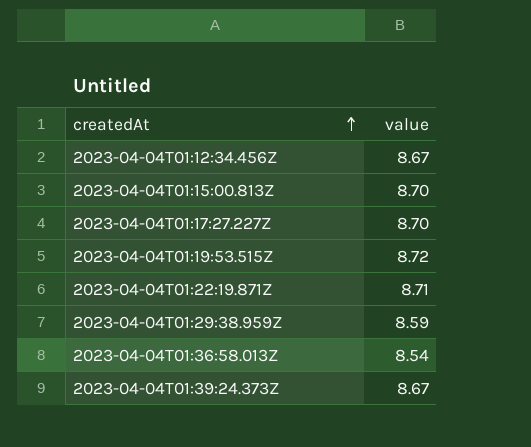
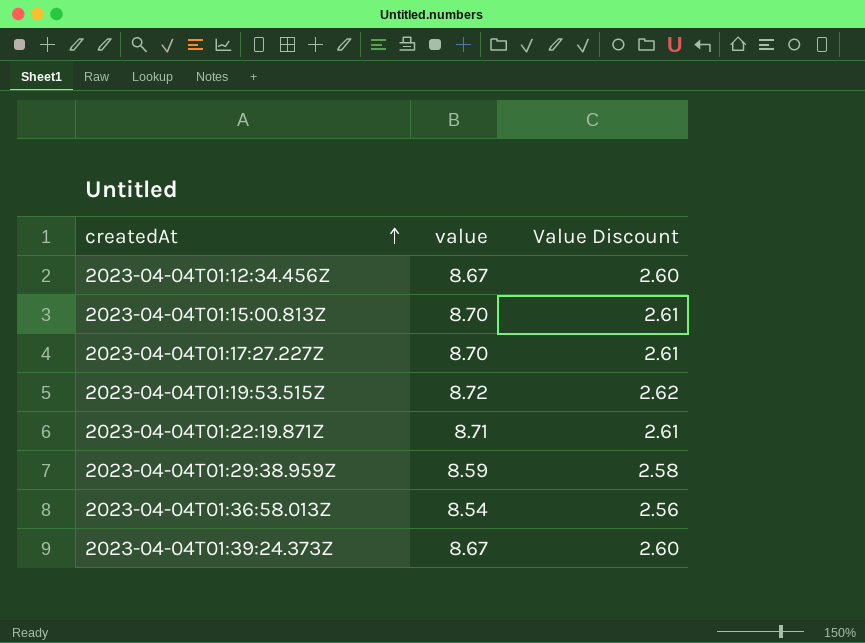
column Value Discount | formula: none -> [value] * 0.3

